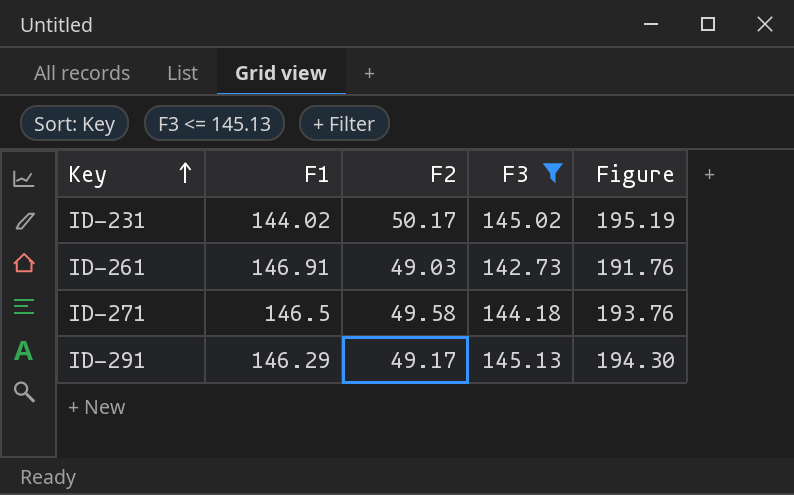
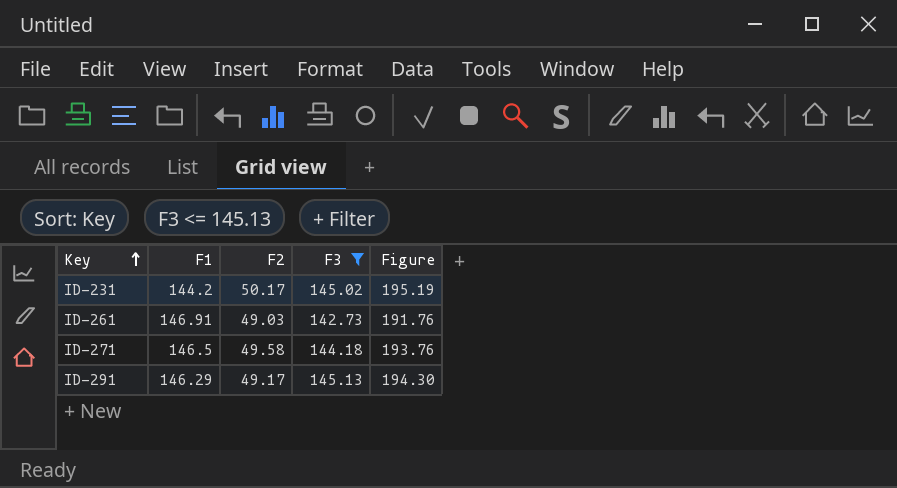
ID-231 | F1: 144.02 -> 144.2

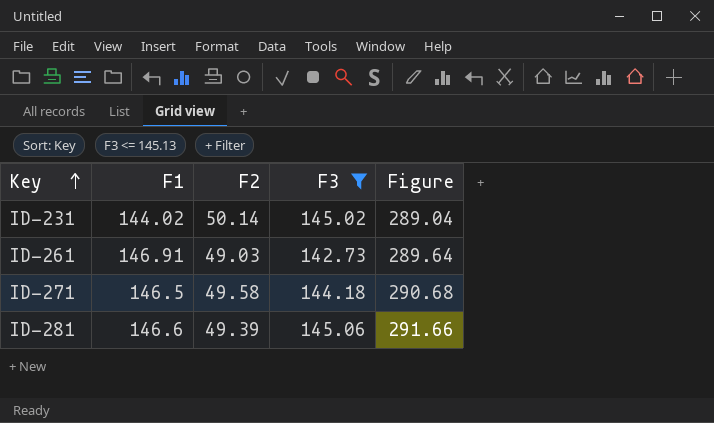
column Figure | formula: [F2] + [F3] -> [F1] + [F3]
row ID-291: 146.29 | 49.17 | 145.13 | 194.30 -> none
ID-231 | F1: 144.2 -> 144.02
ID-231 | F2: 50.17 -> 50.14
row ID-281: none -> 146.6 | 49.39 | 145.06 | 291.66

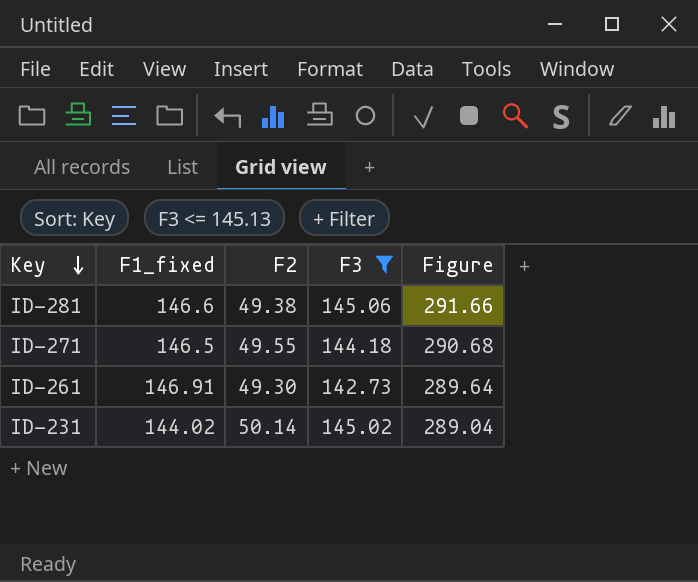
row order: Key ascending -> Key descending
column name: F1 -> F1_fixed
ID-281 | F2: 49.39 -> 49.38
ID-271 | F2: 49.58 -> 49.55
ID-261 | F2: 49.03 -> 49.30

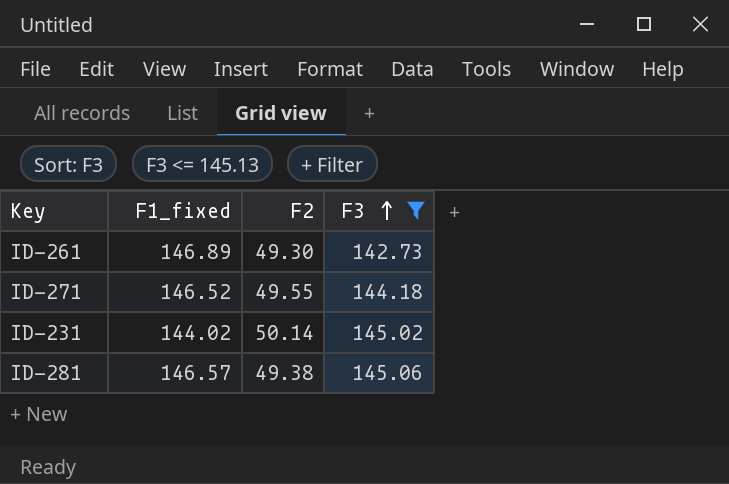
row order: Key descending -> F3 ascending
column Figure | formula: [F1_fixed] + [F3] -> none
ID-261 | F1_fixed: 146.91 -> 146.89
ID-271 | F1_fixed: 146.5 -> 146.52
ID-281 | F1_fixed: 146.6 -> 146.57

